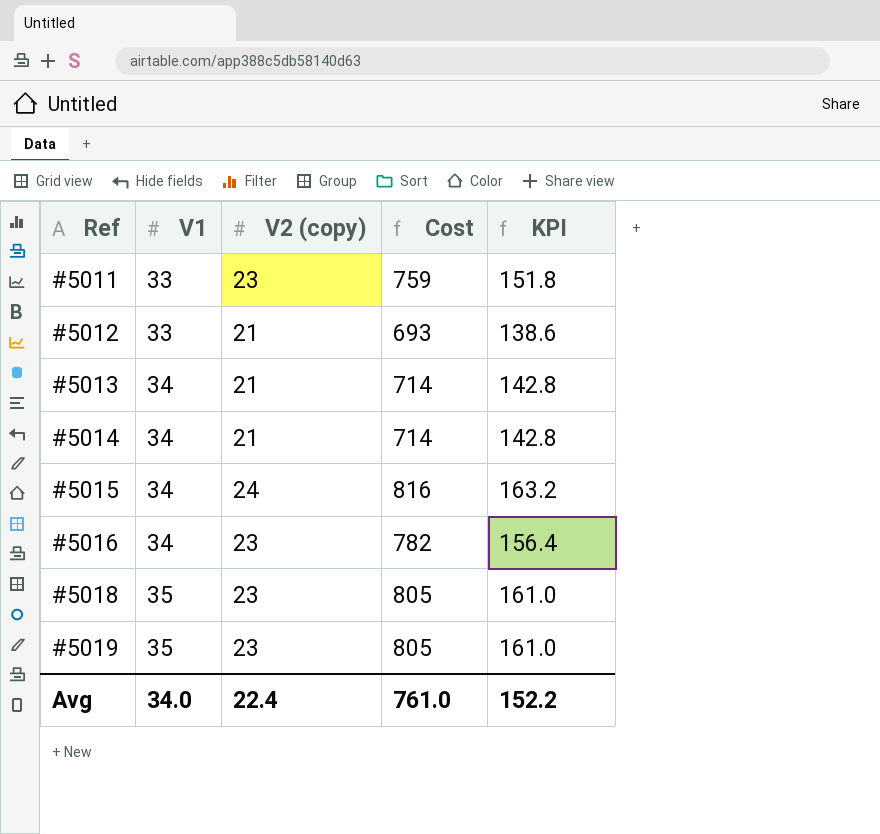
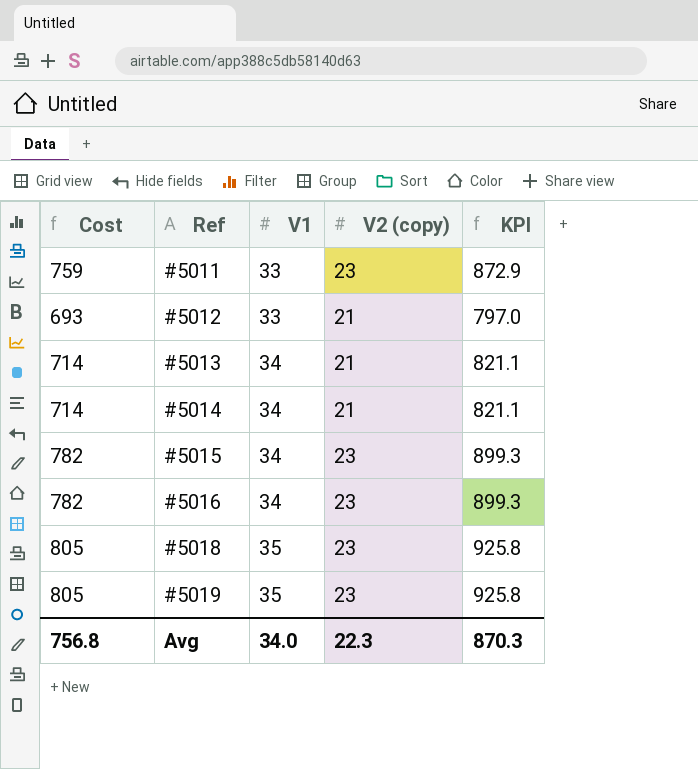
column Cost | position: 4 -> 1
column KPI | formula: [Cost] * 0.2 -> [Cost] * 1.15
#5015 | Cost: 816 -> 782
#5015 | V2 (copy): 24 -> 23
Avg | Cost: 761.0 -> 756.8
Avg | V2 (copy): 22.4 -> 22.3
Avg | KPI: 152.2 -> 870.3

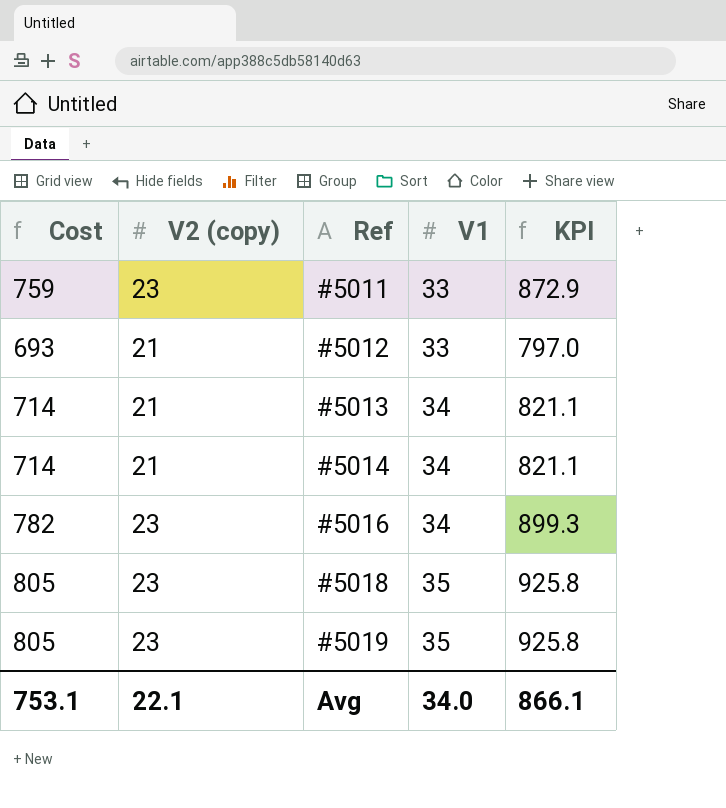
column V2 (copy) | position: 4 -> 2
row #5015: 782 | 34 | 23 | 899.3 -> none
Avg | Cost: 756.8 -> 753.1
Avg | V2 (copy): 22.3 -> 22.1
Avg | KPI: 870.3 -> 866.1

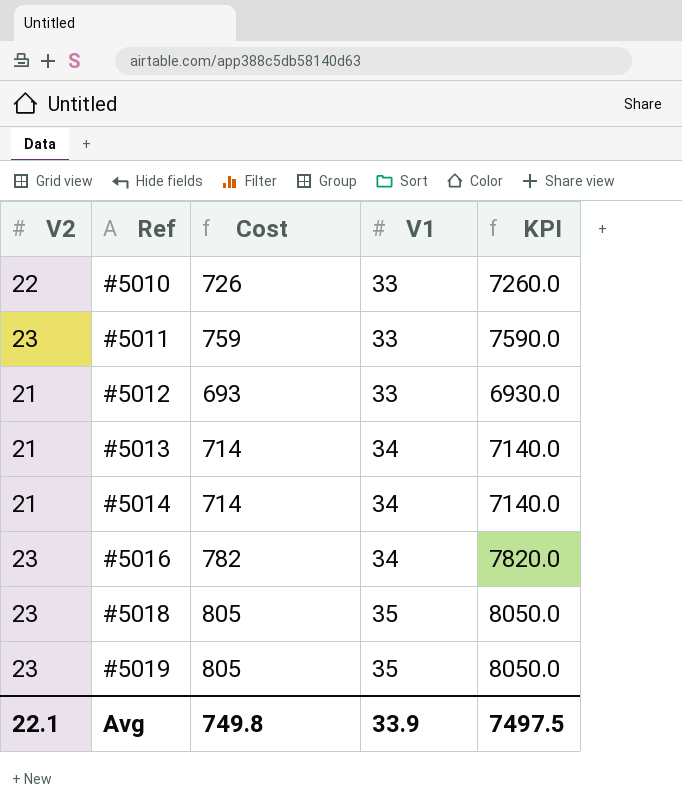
column name: V2 (copy) -> V2
column Cost | position: 1 -> 3
column KPI | formula: [Cost] * 1.15 -> [Cost] * 10
row #5010: none -> 22 | 726 | 33 | 7260.0
Avg | Cost: 753.1 -> 749.8
Avg | V1: 34.0 -> 33.9
Avg | KPI: 866.1 -> 7497.5

